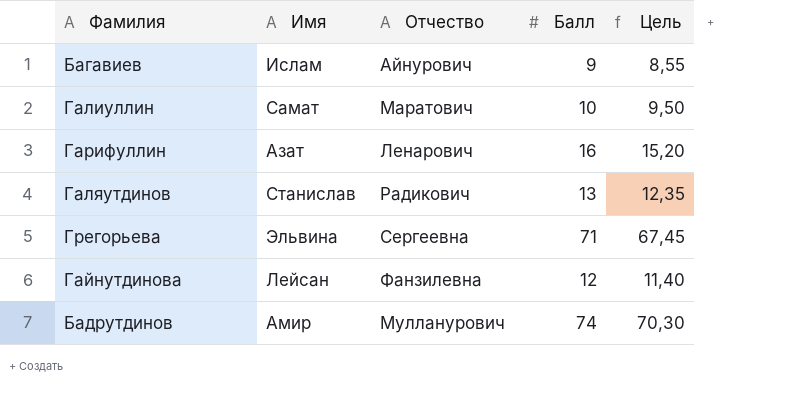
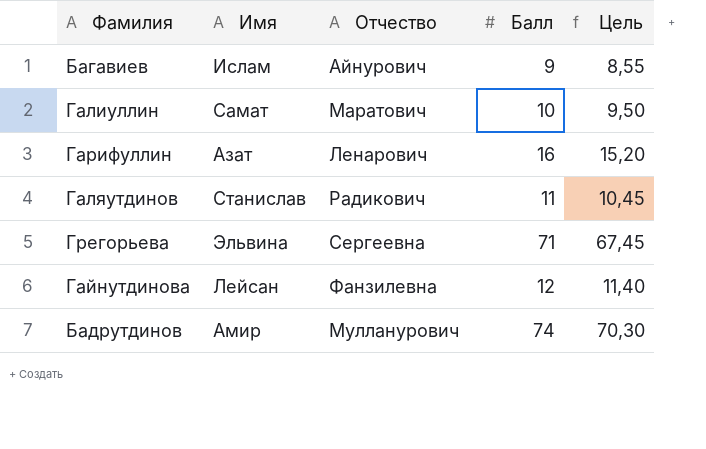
Галяутдинов | Балл: 13 -> 11
Галяутдинов | Цель: 12,35 -> 10,45

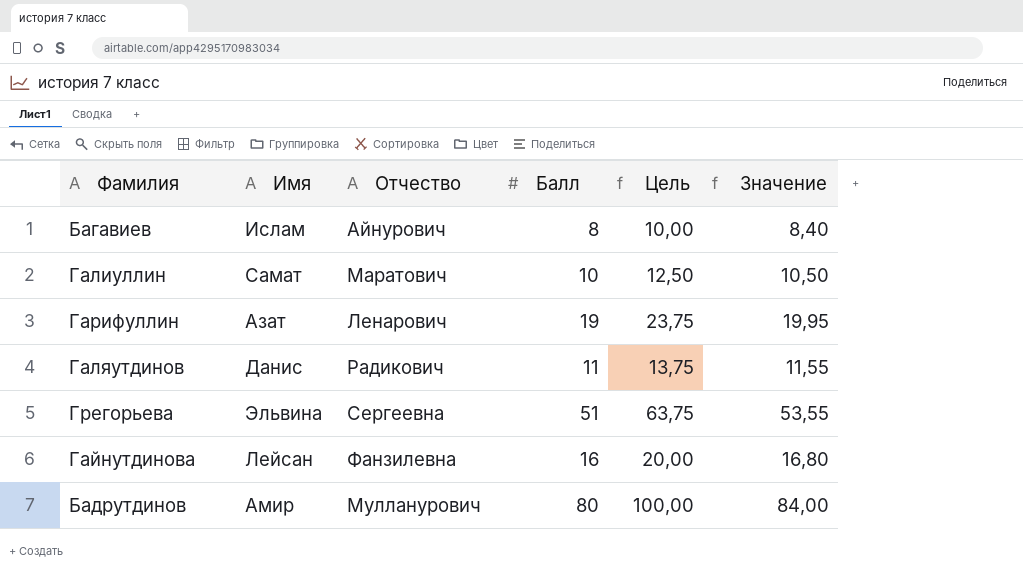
column Цель | formula: [Балл] * 0,95 -> [Балл] * 1,25
column Значение | formula: none -> [Балл] * 1,05
Багавиев | Балл: 9 -> 8
Гарифуллин | Балл: 16 -> 19
Галяутдинов | Имя: Станислав -> Данис
Грегорьева | Балл: 71 -> 51
Гайнутдинова | Балл: 12 -> 16
Бадрутдинов | Балл: 74 -> 80

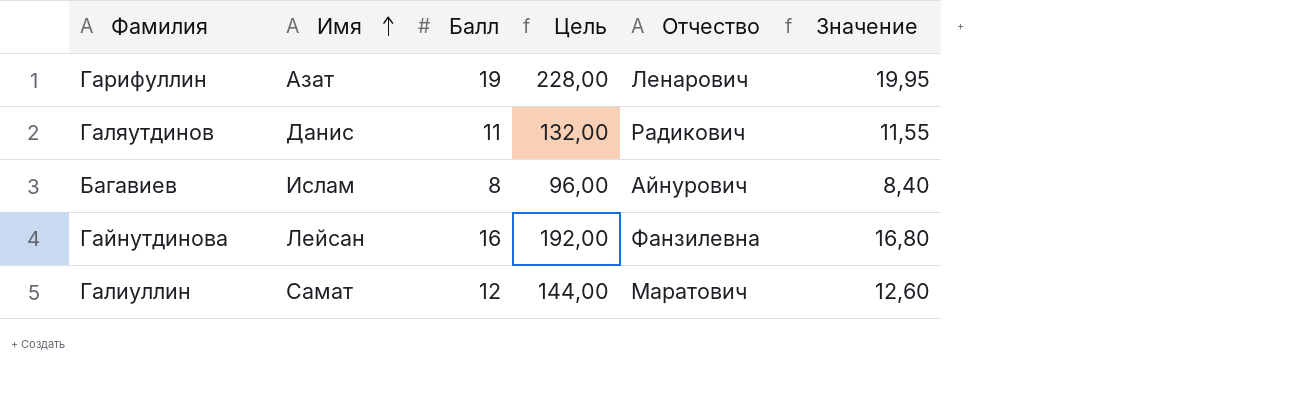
row order: none -> Имя ascending
column Цель | formula: [Балл] * 1,25 -> [Балл] * 12
column Отчество | position: 3 -> 5
row Грегорьева: Эльвина | Сергеевна | 51 | 63,75 | 53,55 -> none
row Бадрутдинов: Амир | Мулланурович | 80 | 100,00 | 84,00 -> none
Галиуллин | Балл: 10 -> 12
Галиуллин | Значение: 10,50 -> 12,60

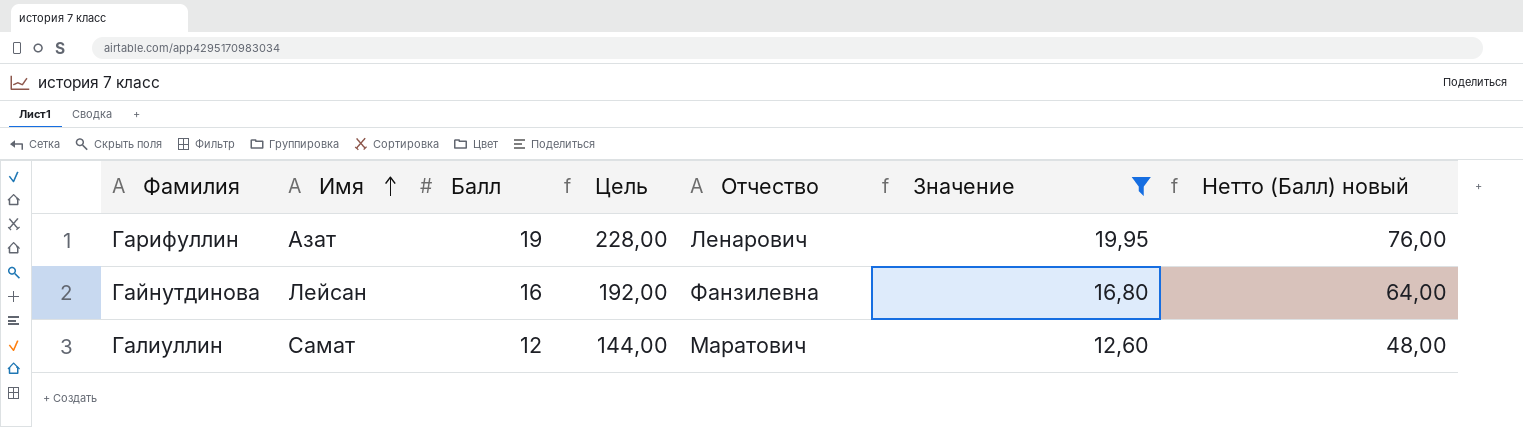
filter: none -> Значение >= 12,60
column Нетто (Балл) новый | formula: none -> [Балл] * 4

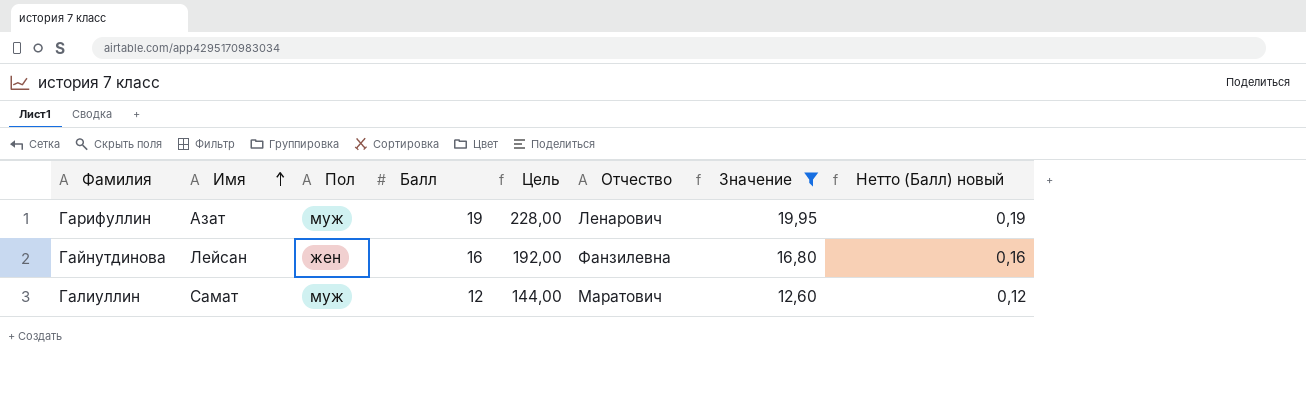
column Пол | position: none -> 3
column Нетто (Балл) новый | formula: [Балл] * 4 -> [Балл] * 0,01

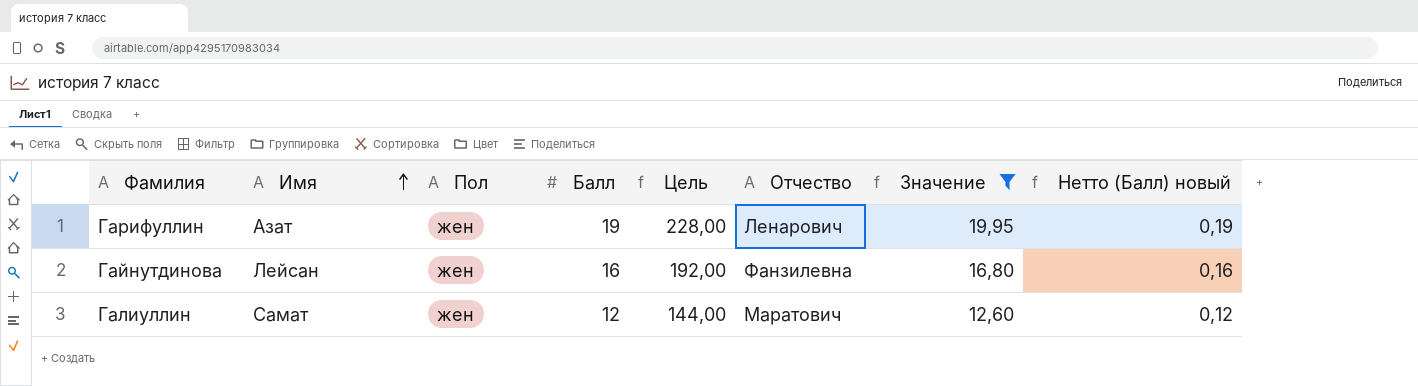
Гарифуллин | Пол: муж -> жен
Галиуллин | Пол: муж -> жен

